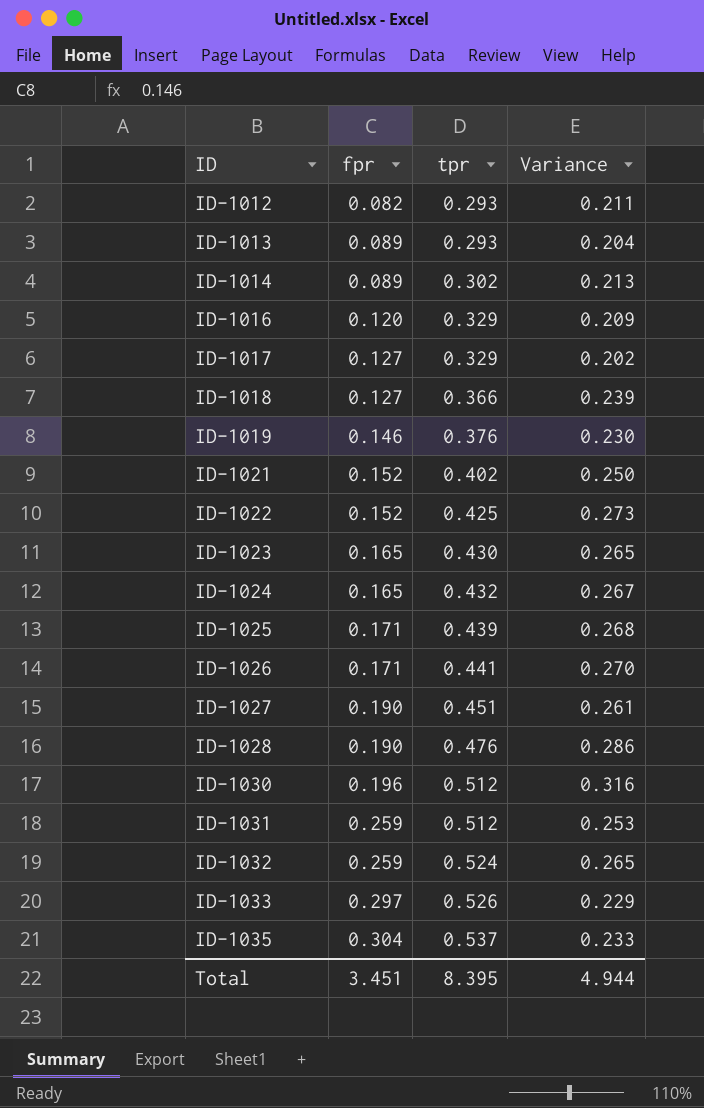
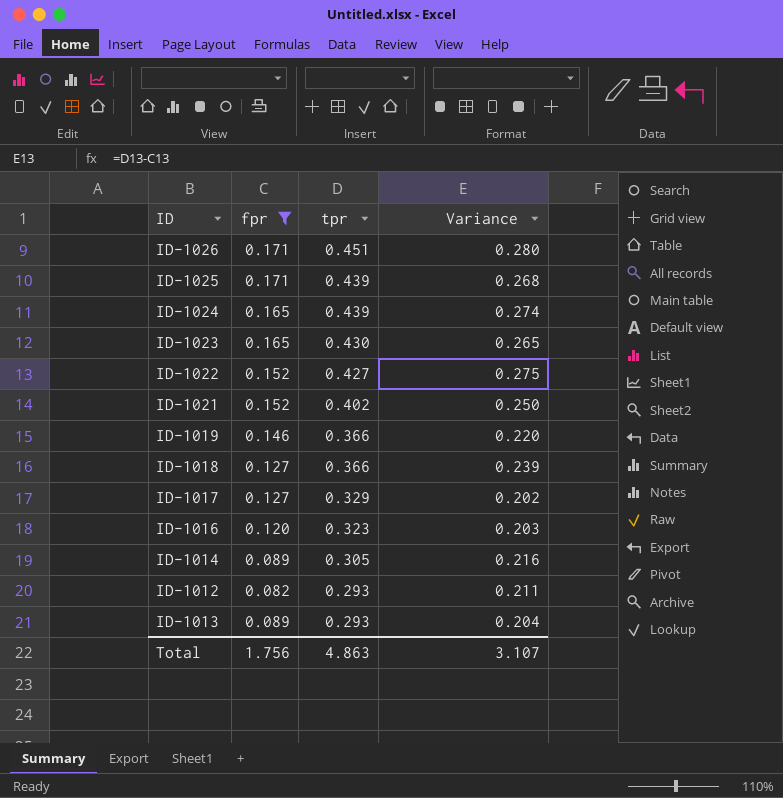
filter: none -> fpr <= 0.171
row order: ID ascending -> tpr descending
ID-1026 | tpr: 0.441 -> 0.451
ID-1026 | Variance: 0.270 -> 0.280
ID-1024 | tpr: 0.432 -> 0.439
ID-1024 | Variance: 0.267 -> 0.274
ID-1022 | tpr: 0.425 -> 0.427
ID-1022 | Variance: 0.273 -> 0.275
ID-1019 | tpr: 0.376 -> 0.366
ID-1019 | Variance: 0.230 -> 0.220
ID-1016 | tpr: 0.329 -> 0.323
ID-1016 | Variance: 0.209 -> 0.203
ID-1014 | tpr: 0.302 -> 0.305
ID-1014 | Variance: 0.213 -> 0.216
Total | fpr: 3.451 -> 1.756
Total | tpr: 8.395 -> 4.863
Total | Variance: 4.944 -> 3.107

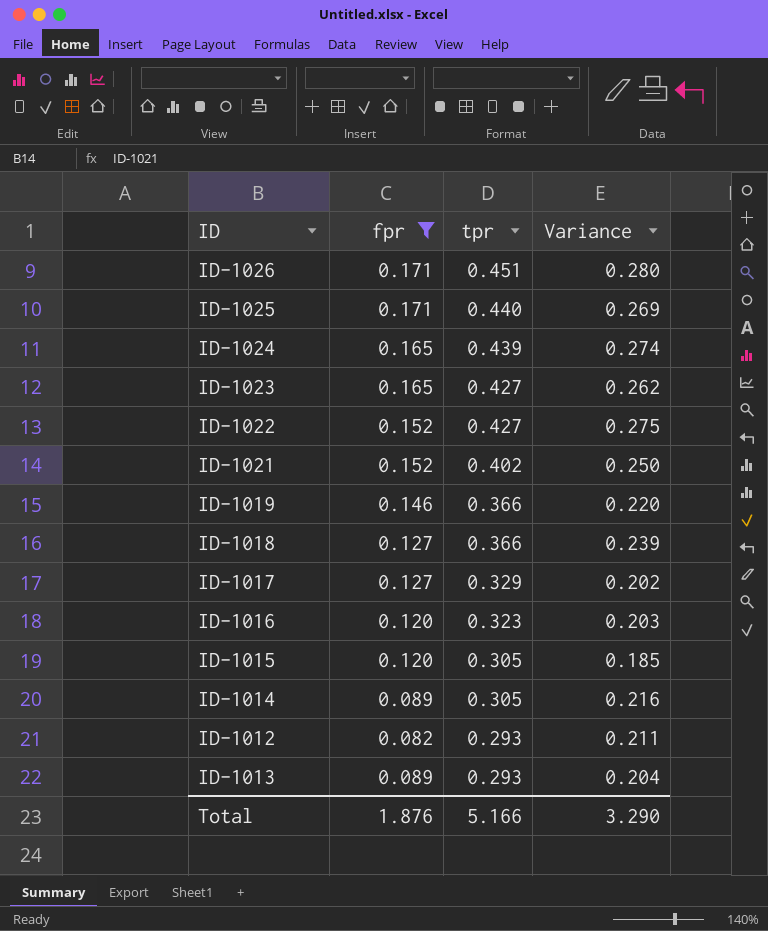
ID-1025 | tpr: 0.439 -> 0.440
ID-1025 | Variance: 0.268 -> 0.269
ID-1023 | tpr: 0.430 -> 0.427
ID-1023 | Variance: 0.265 -> 0.262
row ID-1015: none -> 0.120 | 0.305 | 0.185
Total | fpr: 1.756 -> 1.876
Total | tpr: 4.863 -> 5.166
Total | Variance: 3.107 -> 3.290

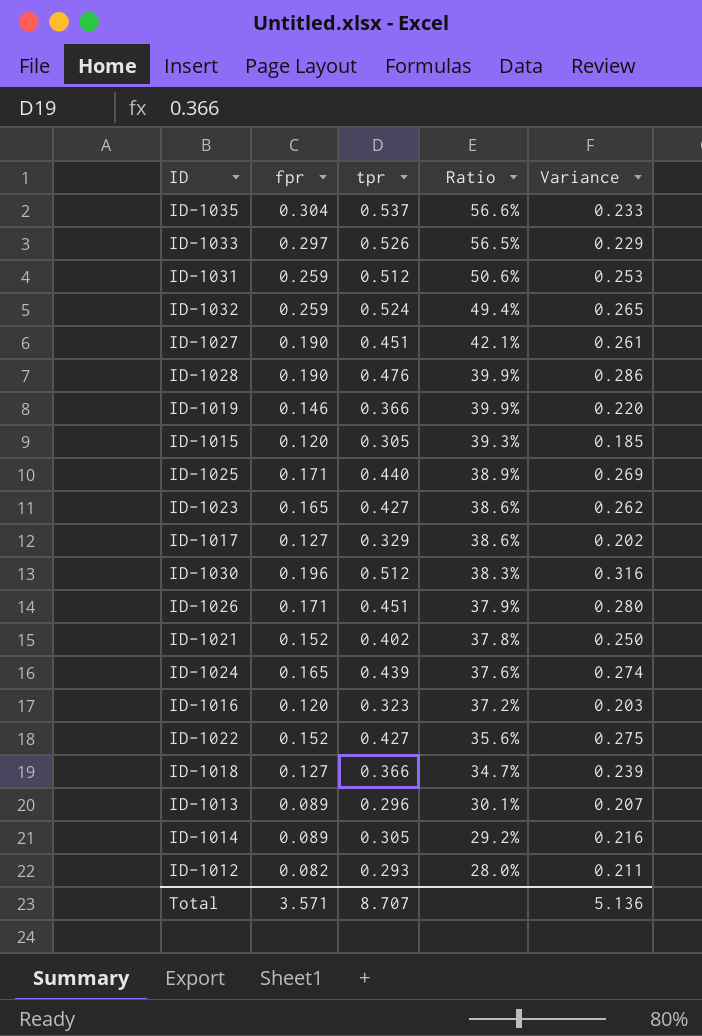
filter: fpr <= 0.171 -> none
row order: tpr descending -> Ratio descending
column Ratio | formula: none -> [fpr] / [tpr]
ID-1013 | tpr: 0.293 -> 0.296
ID-1013 | Variance: 0.204 -> 0.207
Total | fpr: 1.876 -> 3.571
Total | tpr: 5.166 -> 8.707
Total | Variance: 3.290 -> 5.136

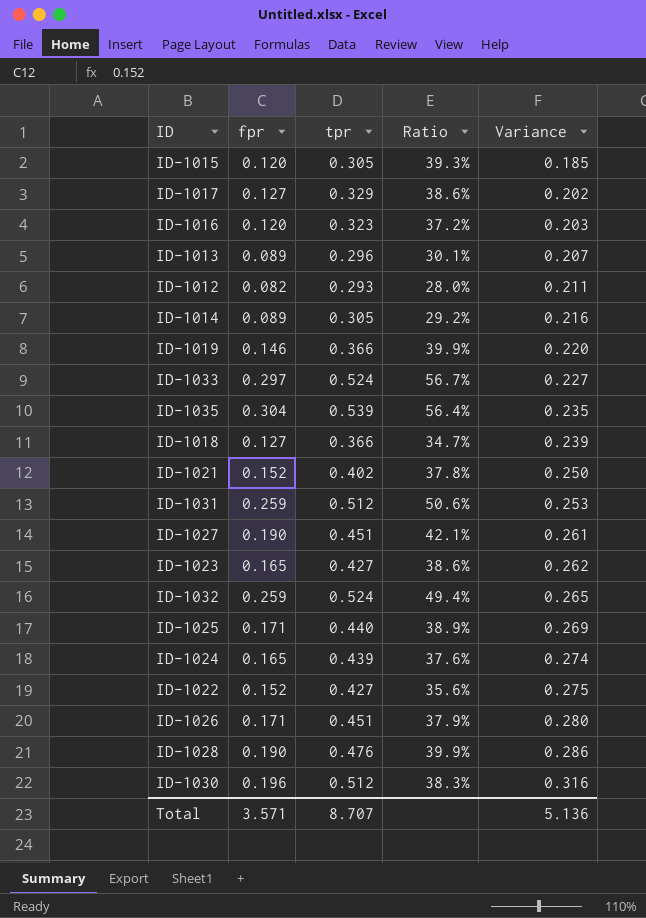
row order: Ratio descending -> Variance ascending
ID-1033 | tpr: 0.526 -> 0.524
ID-1033 | Ratio: 56.5% -> 56.7%
ID-1033 | Variance: 0.229 -> 0.227
ID-1035 | tpr: 0.537 -> 0.539
ID-1035 | Ratio: 56.6% -> 56.4%
ID-1035 | Variance: 0.233 -> 0.235

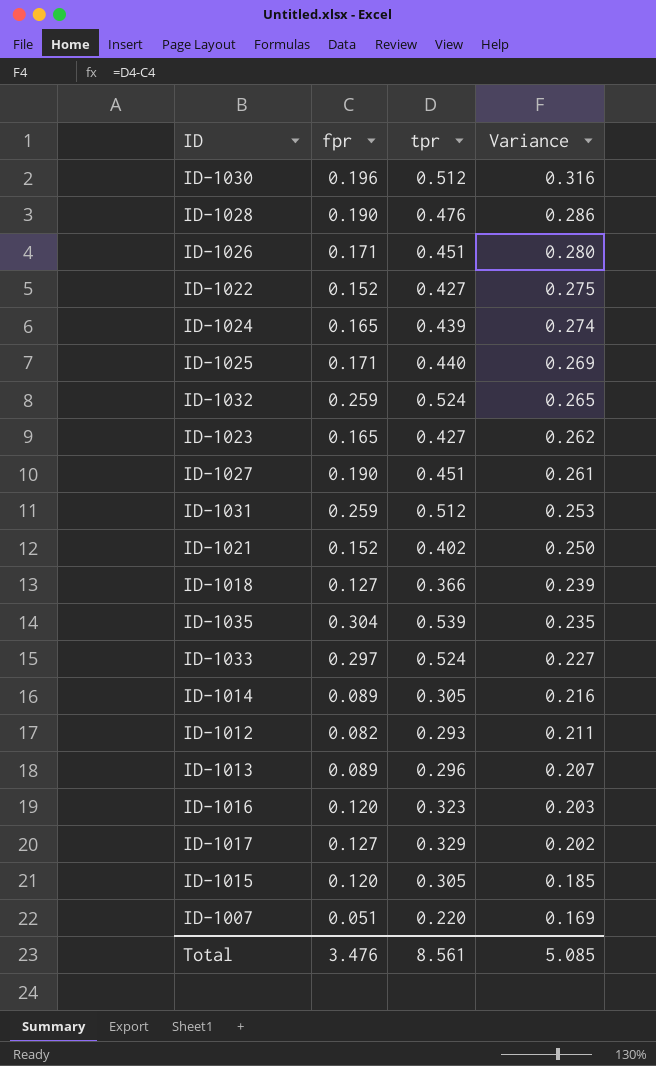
row order: Variance ascending -> Variance descending
column Ratio | formula: [fpr] / [tpr] -> none
row ID-1019: 0.146 | 0.366 | 39.9% | 0.220 -> none
row ID-1007: none -> 0.051 | 0.220 | 0.169
Total | fpr: 3.571 -> 3.476
Total | tpr: 8.707 -> 8.561
Total | Variance: 5.136 -> 5.085

